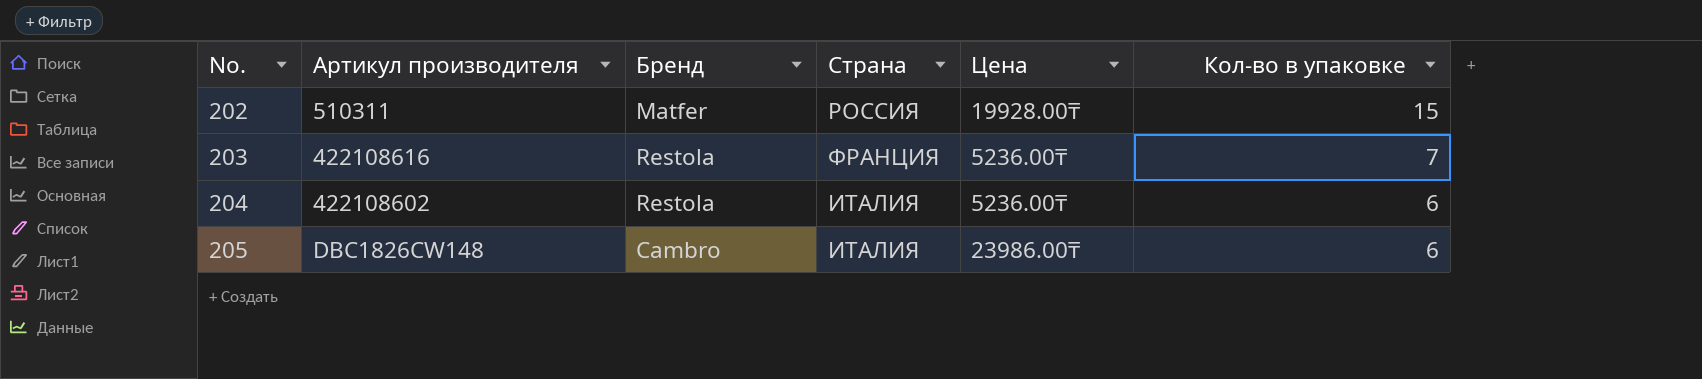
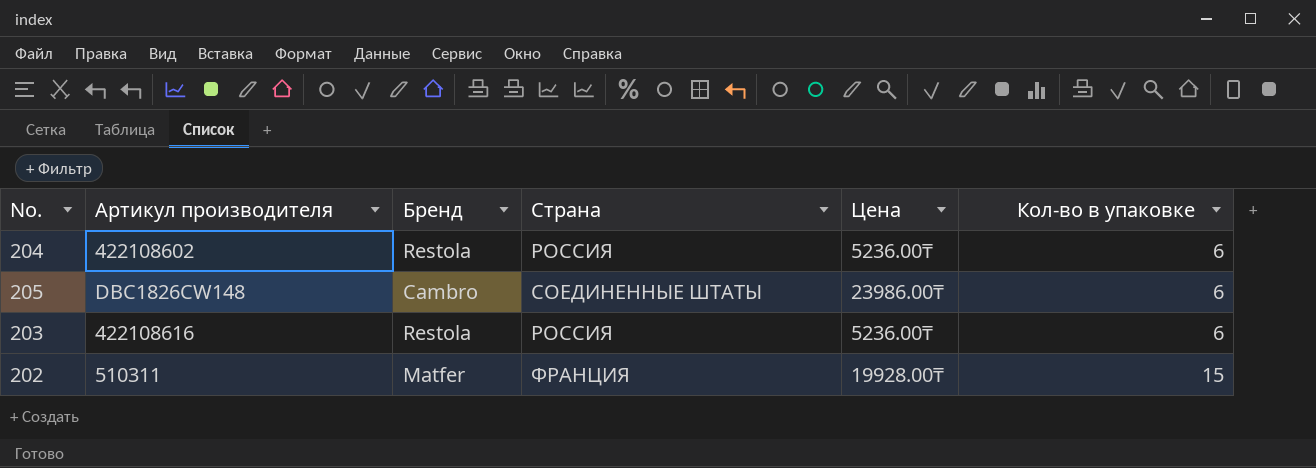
row order: No. ascending -> Кол-во в упаковке ascending
204 | Страна: ИТАЛИЯ -> РОССИЯ
205 | Страна: ИТАЛИЯ -> СОЕДИНЕННЫЕ ШТАТЫ
203 | Страна: ФРАНЦИЯ -> РОССИЯ
203 | Кол-во в упаковке: 7 -> 6
202 | Страна: РОССИЯ -> ФРАНЦИЯ

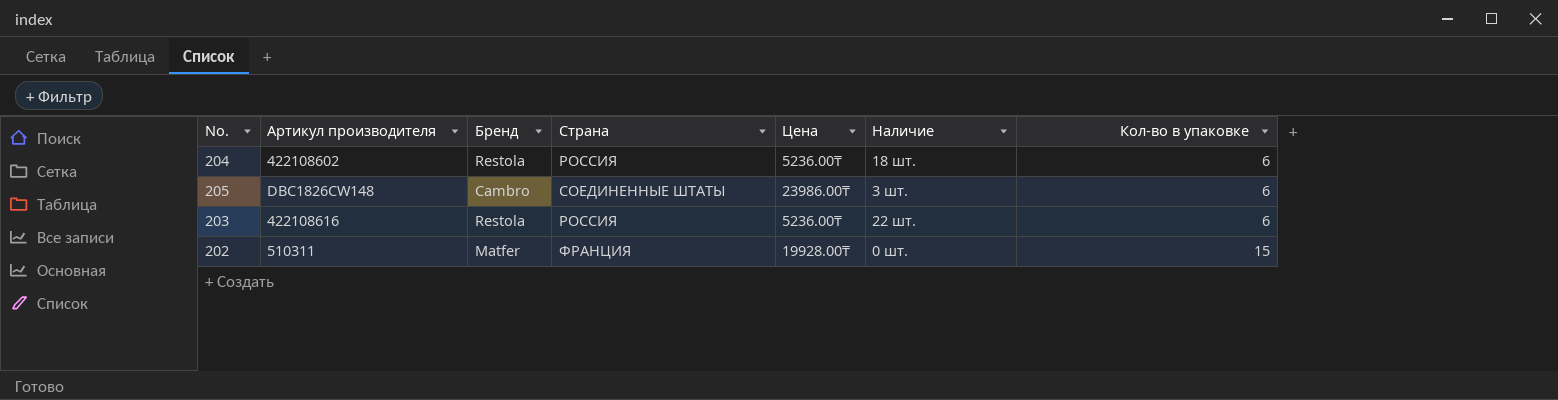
column Наличие | position: none -> 6

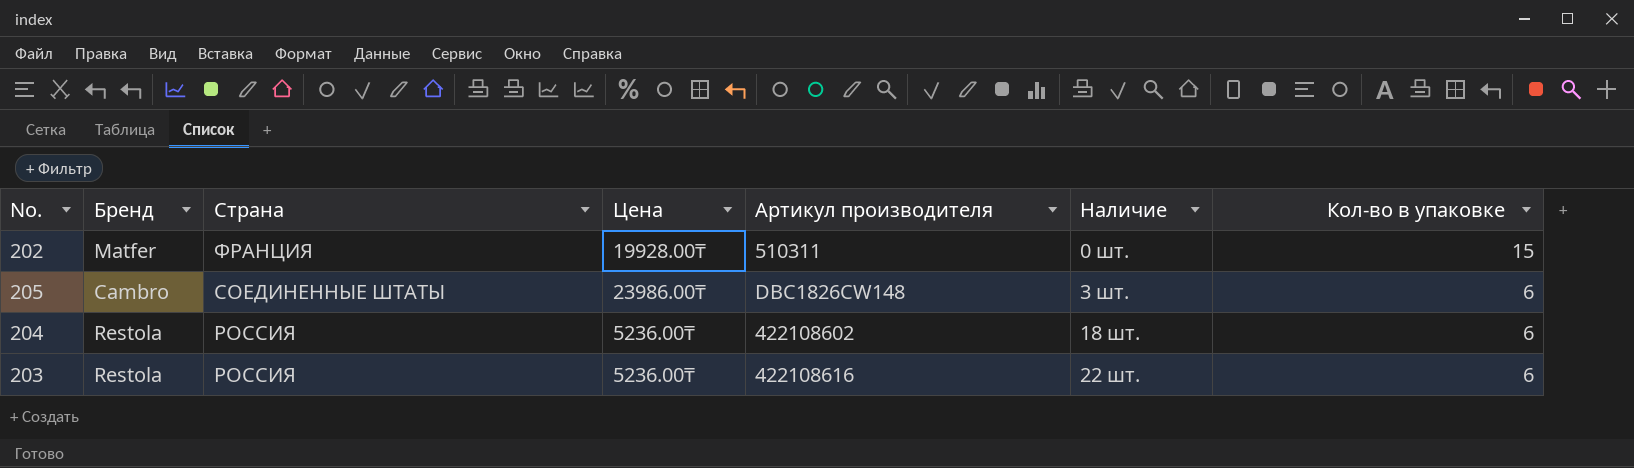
row order: Кол-во в упаковке ascending -> Страна descending
column Артикул производителя | position: 2 -> 5

